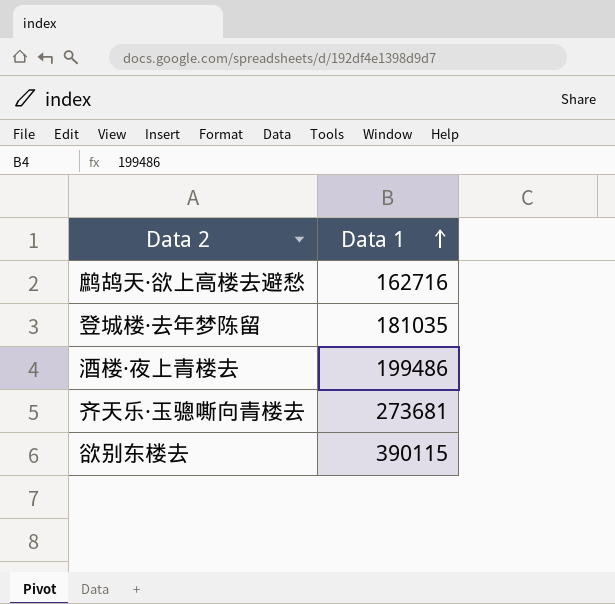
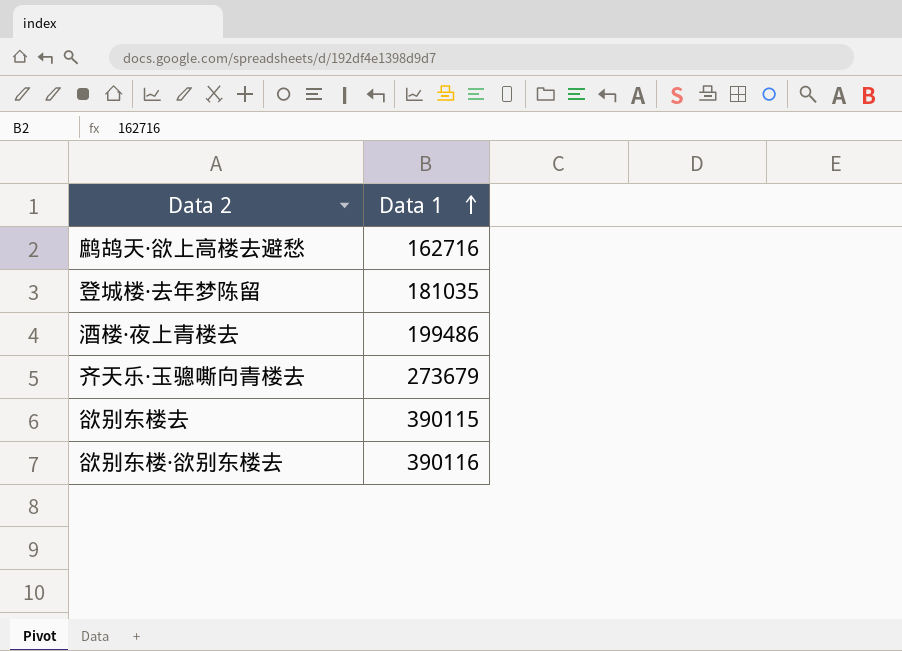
齐天乐·玉骢嘶向青楼去 | Data 1: 273681 -> 273679
row 欲别东楼·欲别东楼去: none -> 390116

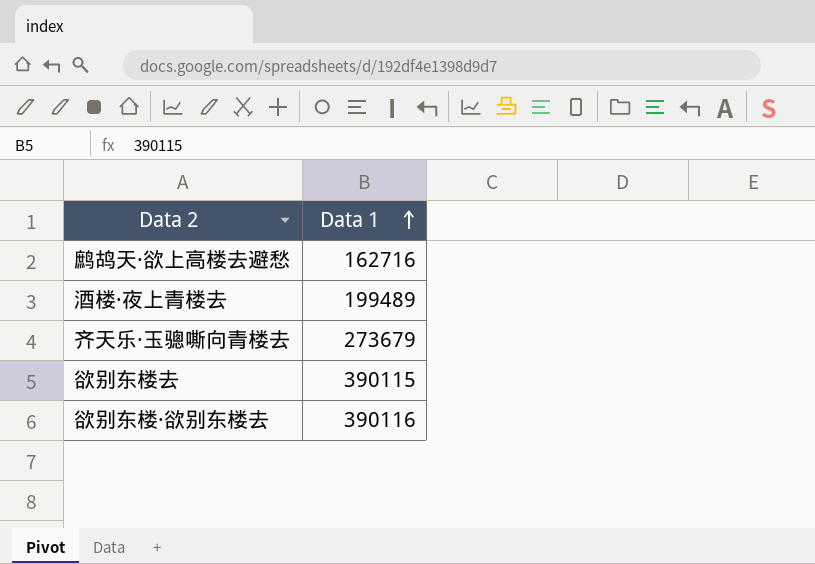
row 登城楼·去年梦陈留: 181035 -> none
酒楼·夜上青楼去 | Data 1: 199486 -> 199489

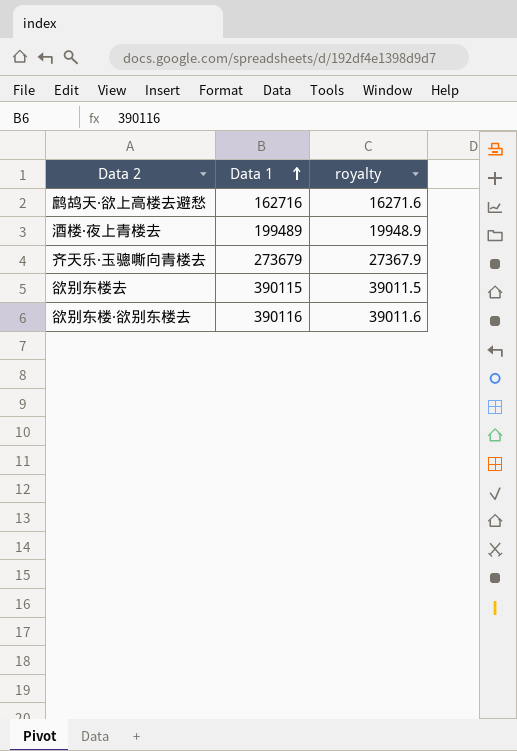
column royalty | formula: none -> [Data 1] * 0.1

